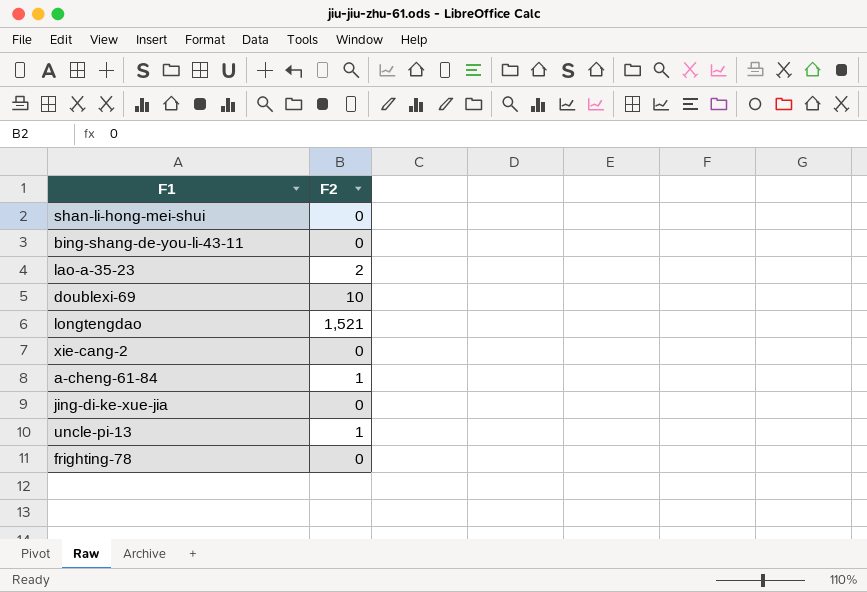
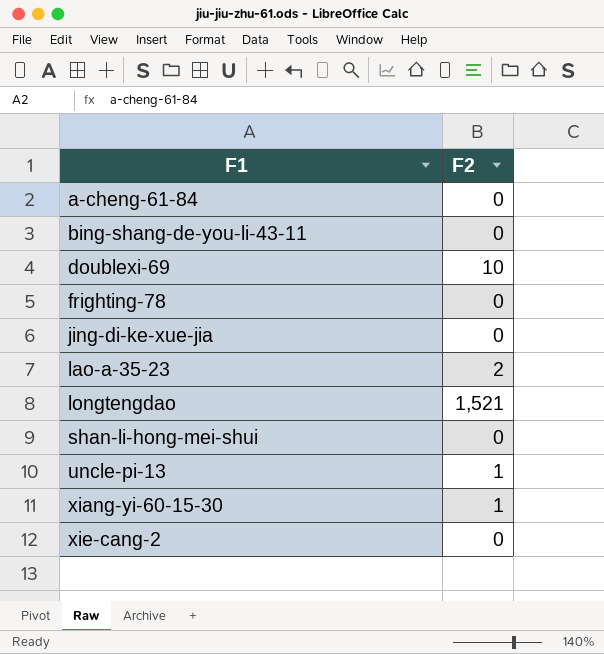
row order: none -> F1 ascending
a-cheng-61-84 | F2: 1 -> 0
row xiang-yi-60-15-30: none -> 1

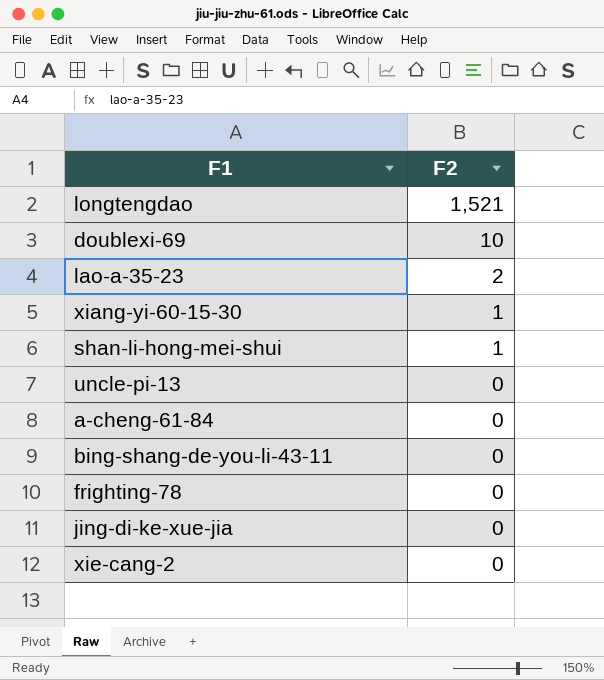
row order: F1 ascending -> F2 descending
shan-li-hong-mei-shui | F2: 0 -> 1
uncle-pi-13 | F2: 1 -> 0

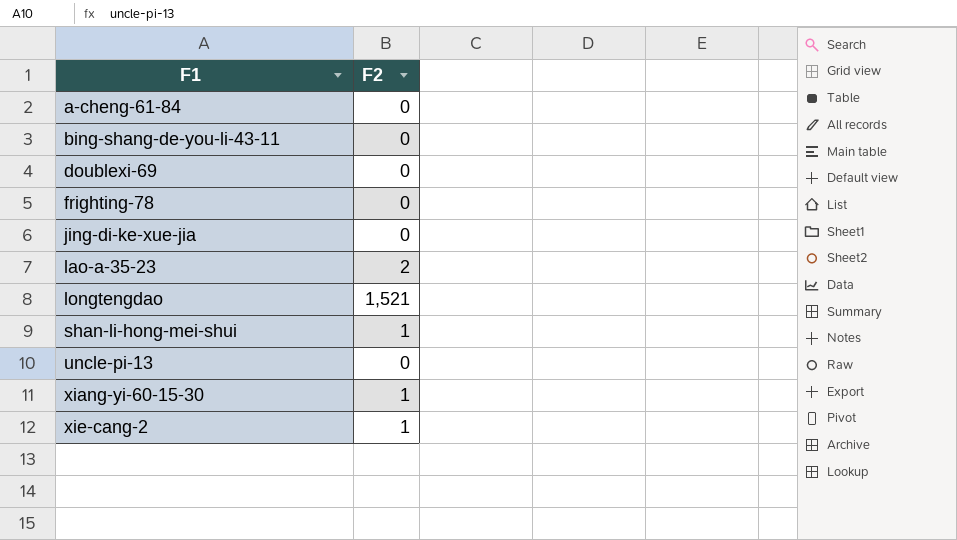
row order: F2 descending -> F1 ascending
doublexi-69 | F2: 10 -> 0
xie-cang-2 | F2: 0 -> 1

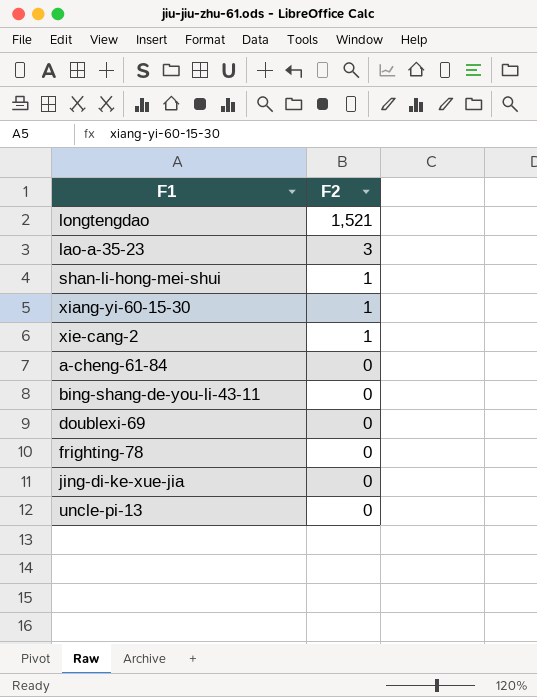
row order: F1 ascending -> F2 descending
lao-a-35-23 | F2: 2 -> 3

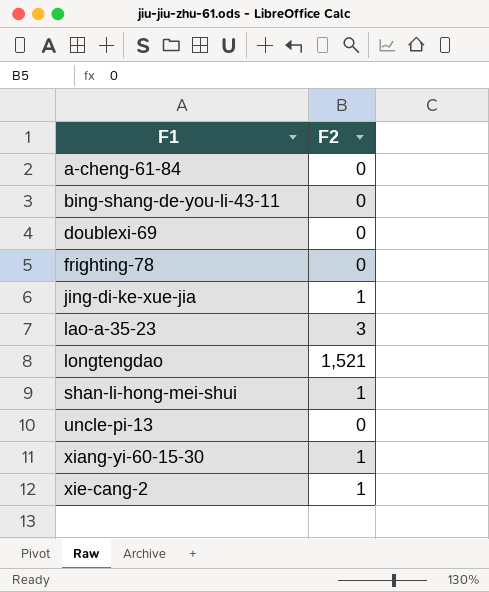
row order: F2 descending -> F1 ascending
jing-di-ke-xue-jia | F2: 0 -> 1

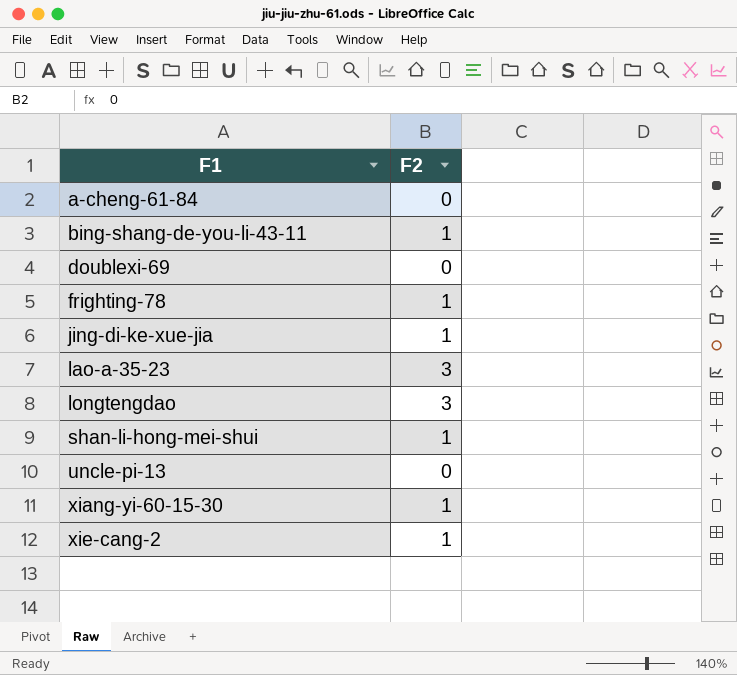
bing-shang-de-you-li-43-11 | F2: 0 -> 1
frighting-78 | F2: 0 -> 1
longtengdao | F2: 1,521 -> 3

